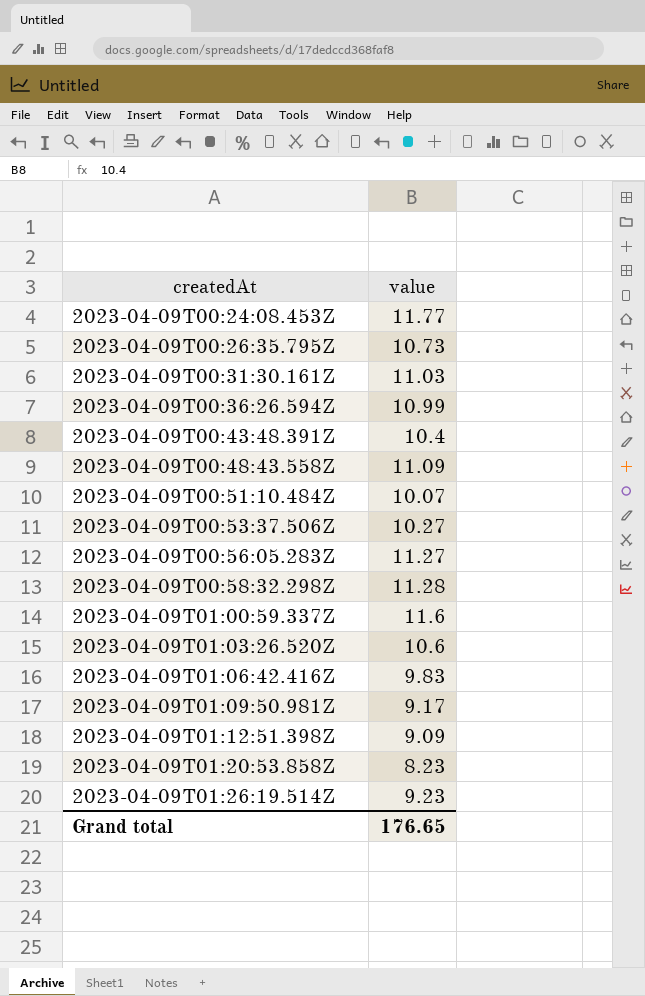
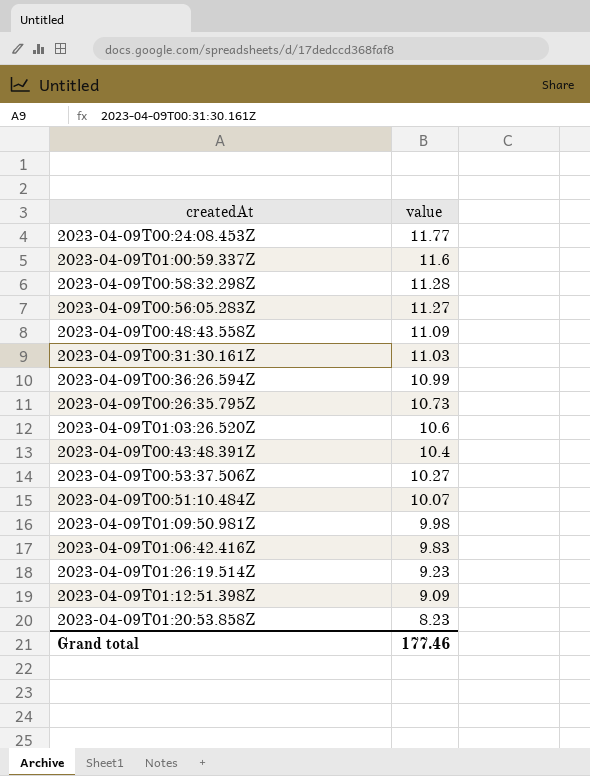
row order: createdAt ascending -> value descending
2023-04-09T01:09:50.981Z | value: 9.17 -> 9.98
Grand total | value: 176.65 -> 177.46

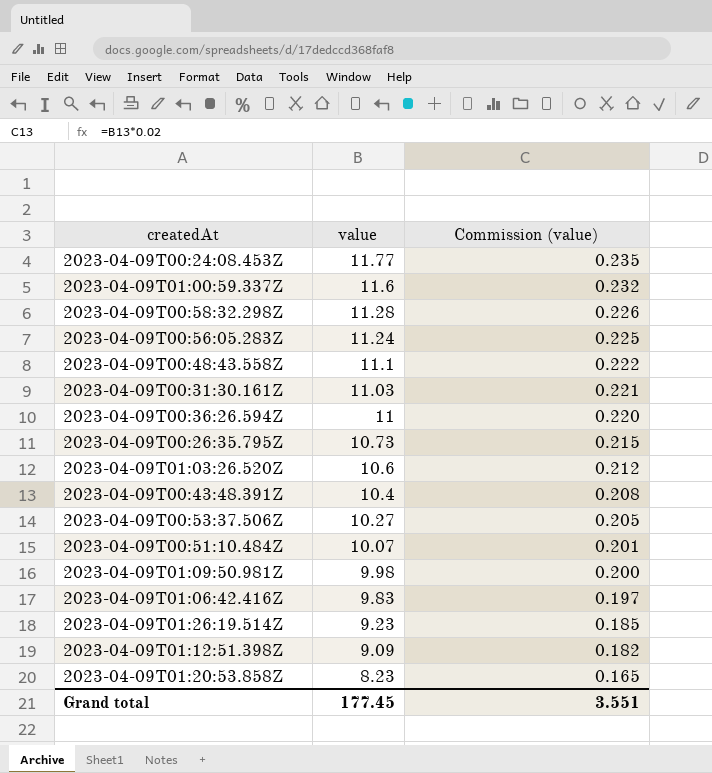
column Commission (value) | formula: none -> [value] * 0.02
2023-04-09T00:56:05.283Z | value: 11.27 -> 11.24
2023-04-09T00:48:43.558Z | value: 11.09 -> 11.1
2023-04-09T00:36:26.594Z | value: 10.99 -> 11
Grand total | value: 177.46 -> 177.45

